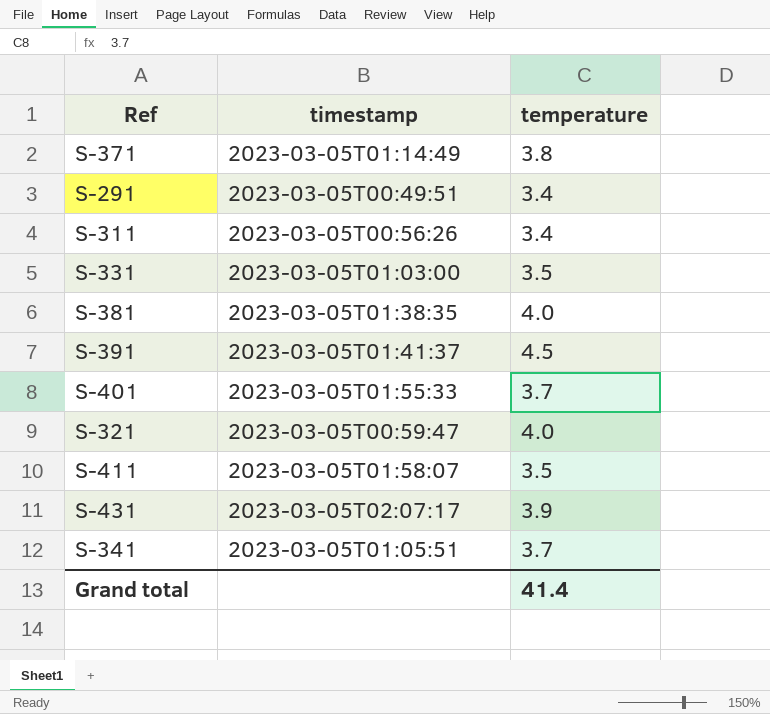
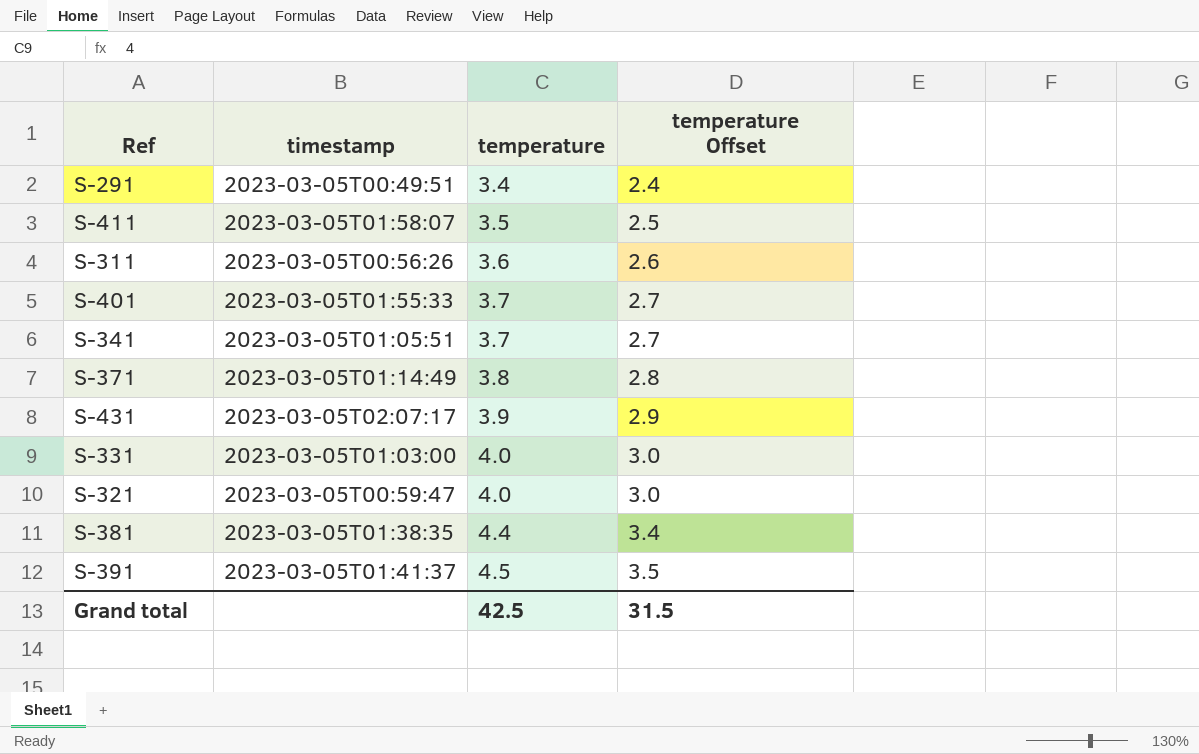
row order: none -> temperature ascending
column temperature Offset | formula: none -> [temperature] - 1
S-311 | temperature: 3.4 -> 3.6
S-331 | temperature: 3.5 -> 4.0
S-381 | temperature: 4.0 -> 4.4
Grand total | temperature: 41.4 -> 42.5

